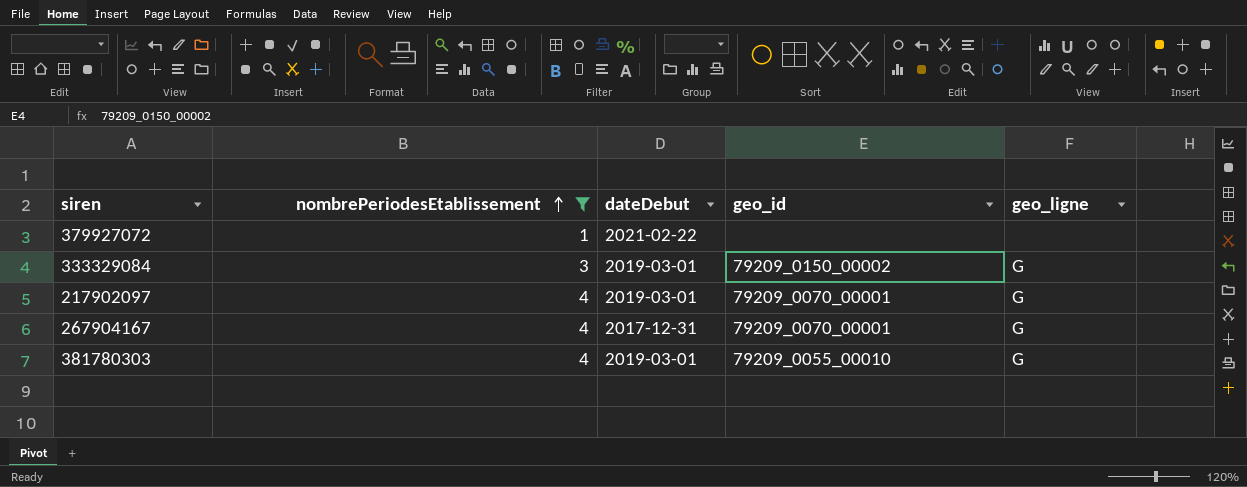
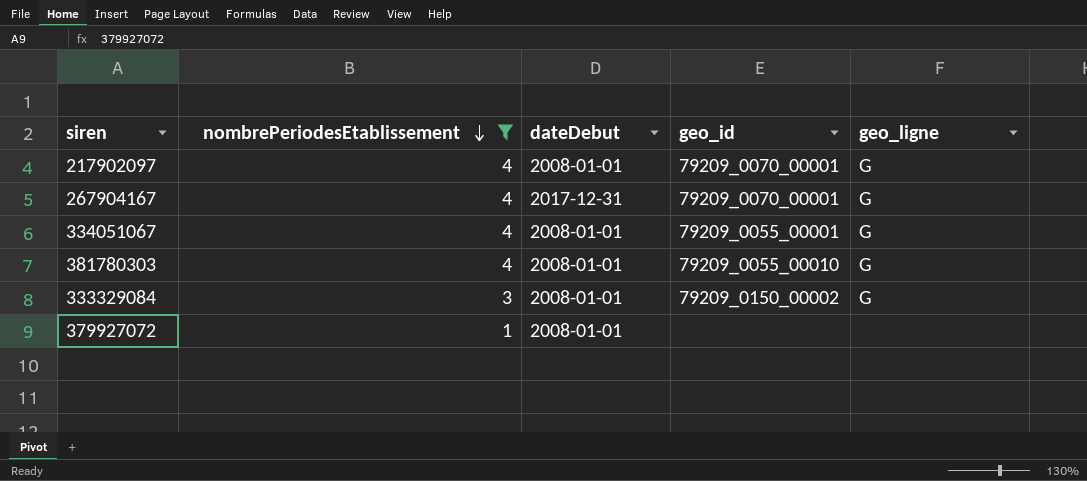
row order: nombrePeriodesEtablissement ascending -> nombrePeriodesEtablissement descending
217902097 | dateDebut: 2019-03-01 -> 2008-01-01
row 334051067: none -> 4 | 2008-01-01 | 79209_0055_00001 | G
381780303 | dateDebut: 2019-03-01 -> 2008-01-01
333329084 | dateDebut: 2019-03-01 -> 2008-01-01
379927072 | dateDebut: 2021-02-22 -> 2008-01-01

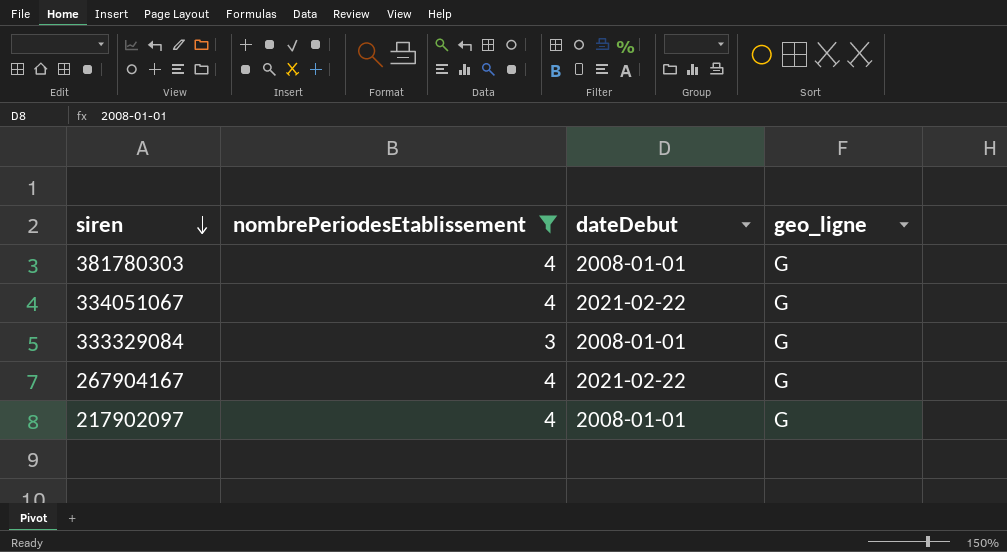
row order: nombrePeriodesEtablissement descending -> siren descending
column geo_id | position: 4 -> none
row 379927072: 1 | 2008-01-01 | none | none -> none
334051067 | dateDebut: 2008-01-01 -> 2021-02-22
267904167 | dateDebut: 2017-12-31 -> 2021-02-22

